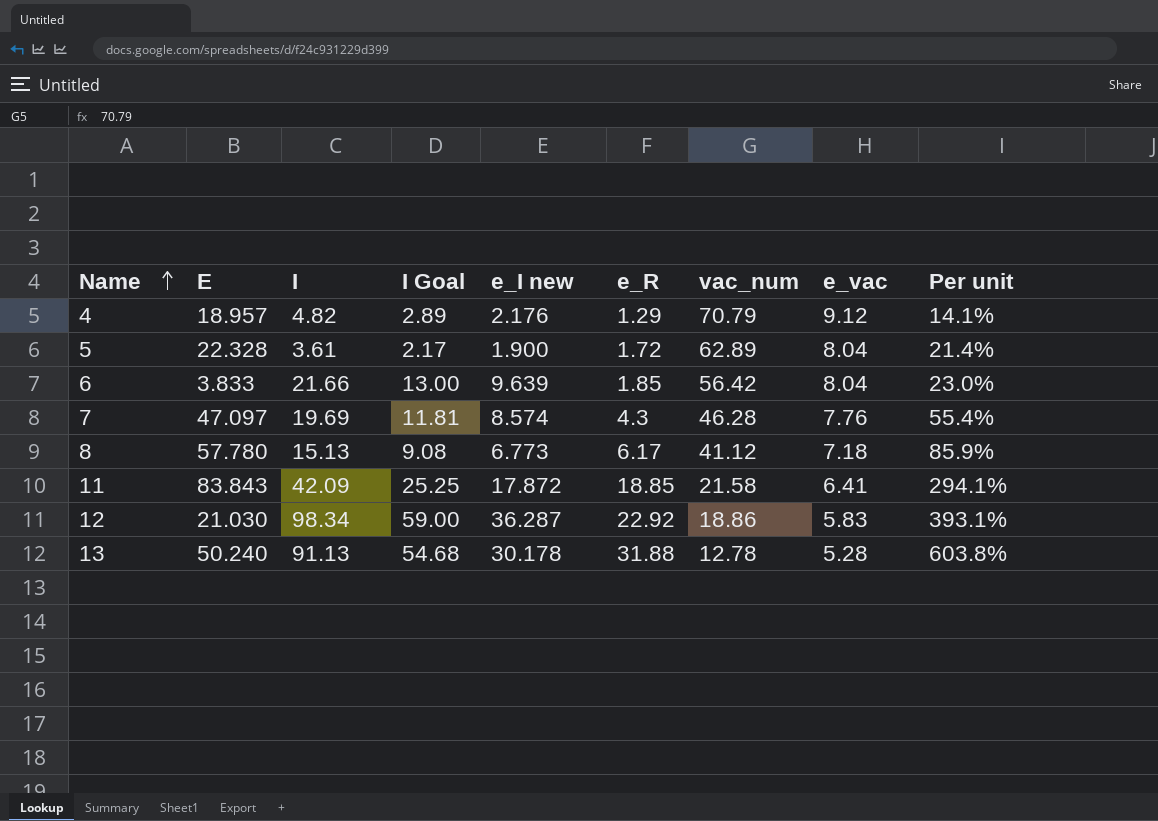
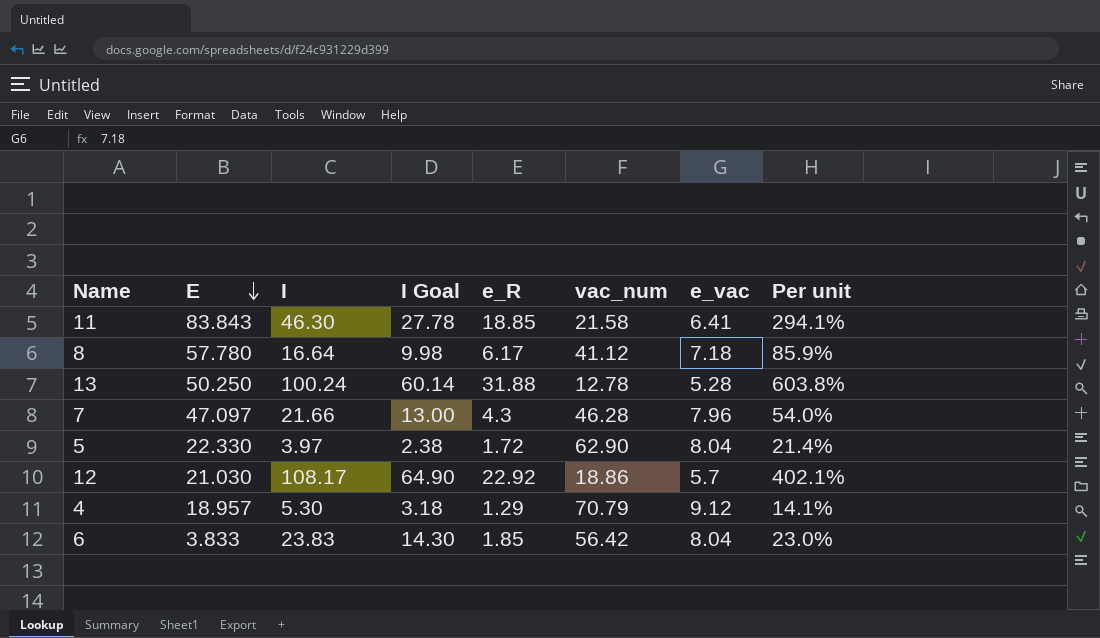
row order: Name ascending -> E descending
column e_I new | position: 5 -> none
11 | I: 42.09 -> 46.30
11 | I Goal: 25.25 -> 27.78
8 | I: 15.13 -> 16.64
8 | I Goal: 9.08 -> 9.98
13 | E: 50.240 -> 50.250
13 | I: 91.13 -> 100.24
13 | I Goal: 54.68 -> 60.14
7 | I: 19.69 -> 21.66
7 | I Goal: 11.81 -> 13.00
7 | e_vac: 7.76 -> 7.96
7 | Per unit: 55.4% -> 54.0%
5 | E: 22.328 -> 22.330
5 | I: 3.61 -> 3.97
5 | I Goal: 2.17 -> 2.38
5 | vac_num: 62.89 -> 62.90
12 | I: 98.34 -> 108.17
12 | I Goal: 59.00 -> 64.90
12 | e_vac: 5.83 -> 5.7
12 | Per unit: 393.1% -> 402.1%
4 | I: 4.82 -> 5.30
4 | I Goal: 2.89 -> 3.18
6 | I: 21.66 -> 23.83
6 | I Goal: 13.00 -> 14.30

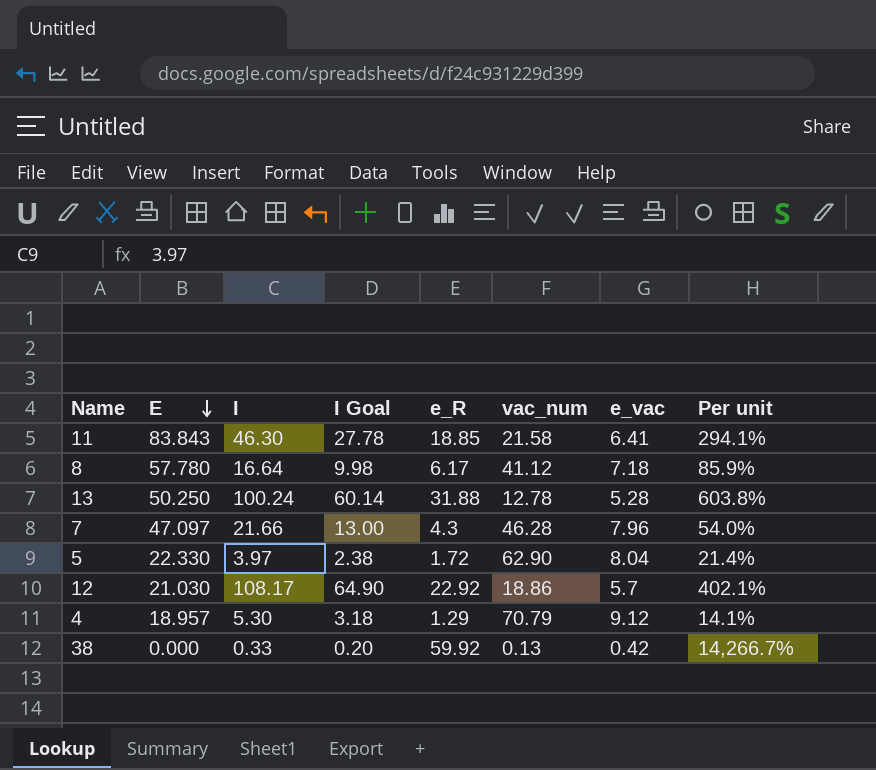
row 6: 3.833 | 23.83 | 14.30 | 1.85 | 56.42 | 8.04 | 23.0% -> none
row 38: none -> 0.000 | 0.33 | 0.20 | 59.92 | 0.13 | 0.42 | 14,266.7%

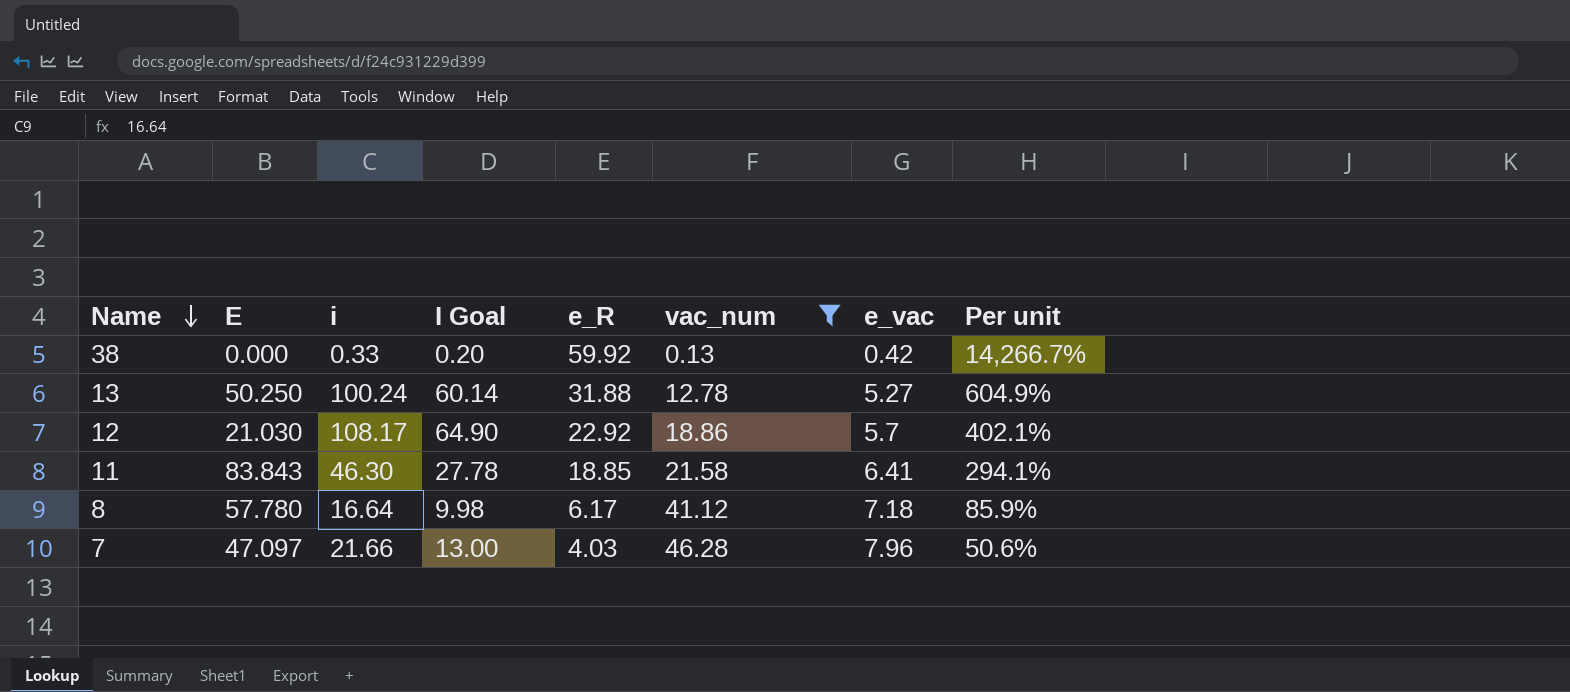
filter: none -> vac_num <= 46.28
row order: E descending -> Name descending
column name: I -> i
13 | e_vac: 5.28 -> 5.27
13 | Per unit: 603.8% -> 604.9%
7 | e_R: 4.3 -> 4.03
7 | Per unit: 54.0% -> 50.6%

